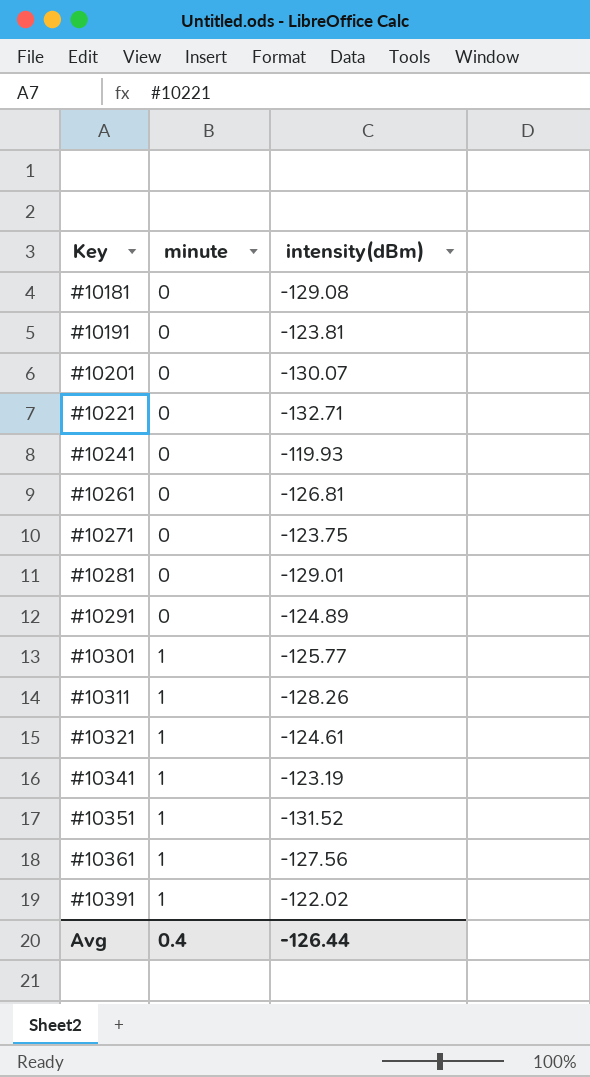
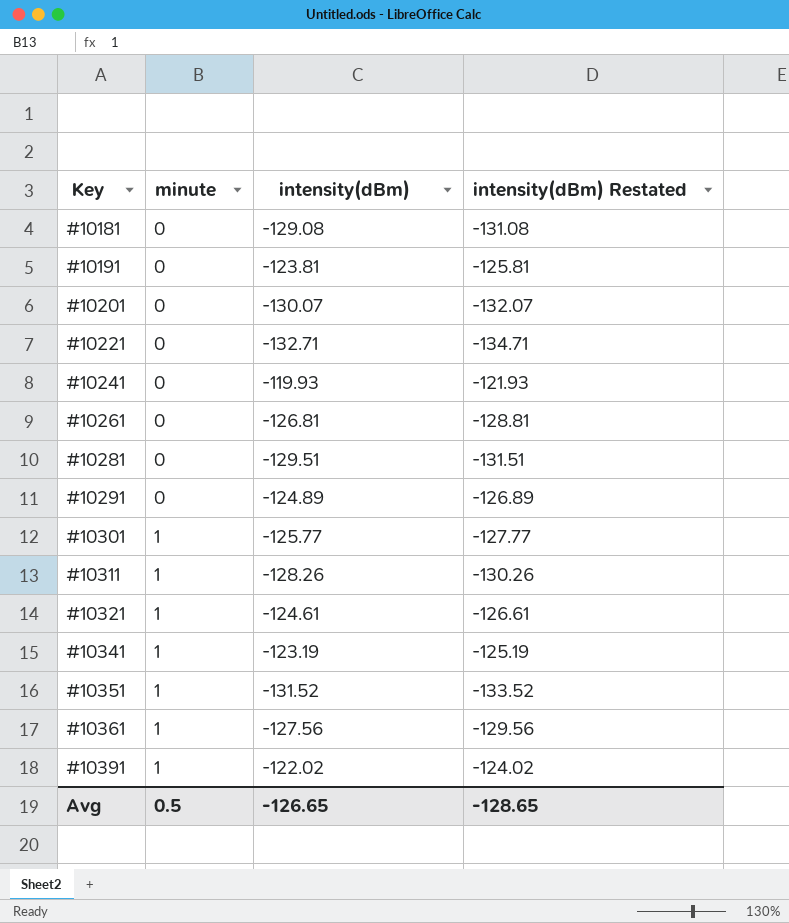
column intensity(dBm) Restated | formula: none -> [intensity(dBm)] - 2
row #10271: 0 | -123.75 -> none
#10281 | intensity(dBm): -129.01 -> -129.51
Avg | minute: 0.4 -> 0.5
Avg | intensity(dBm): -126.44 -> -126.65

